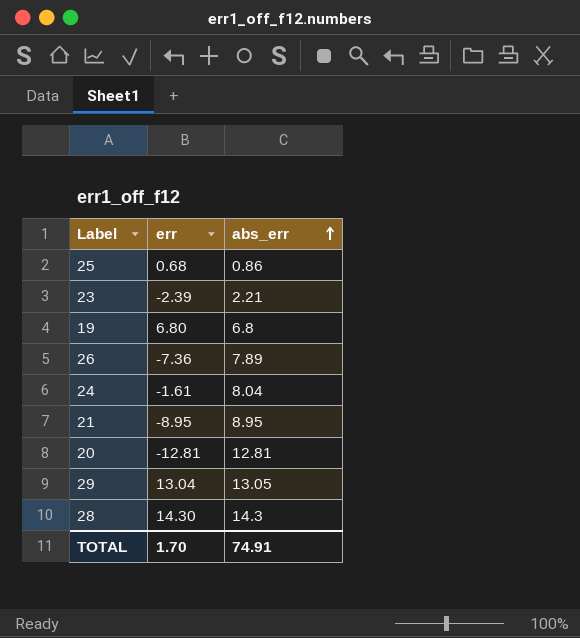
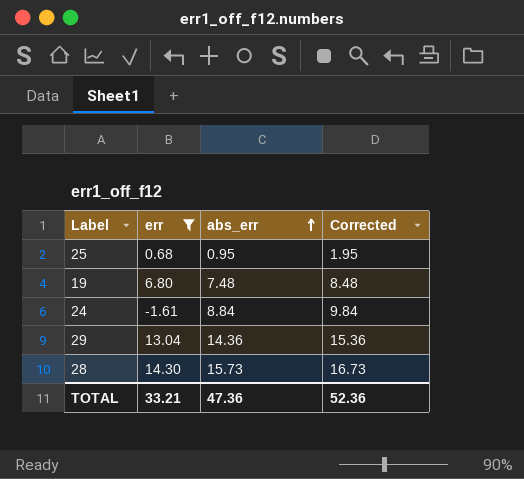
filter: none -> err >= -1.61
column Corrected | formula: none -> [abs_err] + 1
25 | abs_err: 0.86 -> 0.95
19 | abs_err: 6.8 -> 7.48
24 | abs_err: 8.04 -> 8.84
29 | abs_err: 13.05 -> 14.36
28 | abs_err: 14.3 -> 15.73
TOTAL | err: 1.70 -> 33.21
TOTAL | abs_err: 74.91 -> 47.36

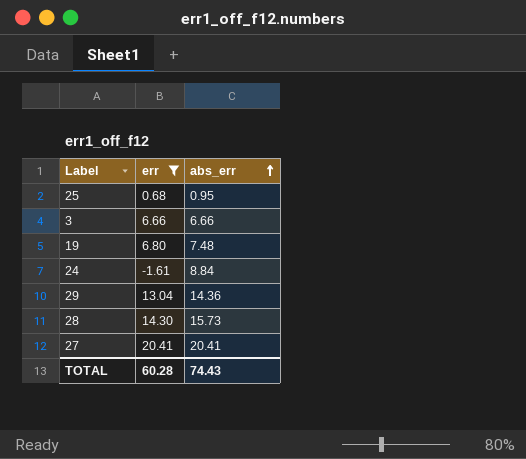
column Corrected | formula: [abs_err] + 1 -> none
row 3: none -> 6.66 | 6.66
row 27: none -> 20.41 | 20.41
TOTAL | err: 33.21 -> 60.28
TOTAL | abs_err: 47.36 -> 74.43

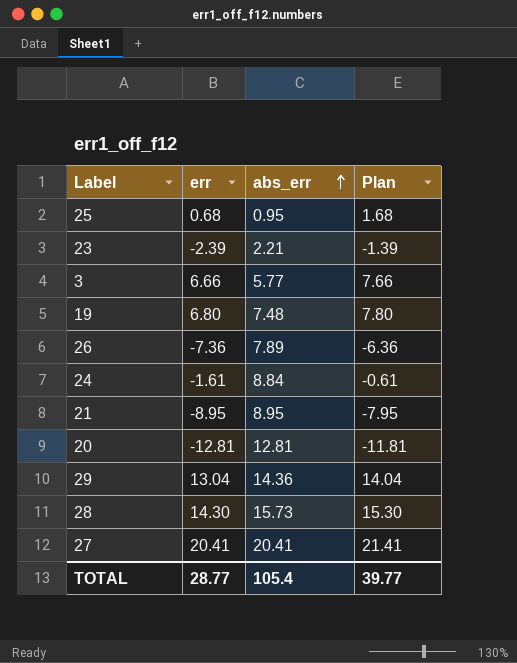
filter: err >= -1.61 -> none
column Plan | formula: none -> [err] + 1
3 | abs_err: 6.66 -> 5.77
TOTAL | err: 60.28 -> 28.77
TOTAL | abs_err: 74.43 -> 105.4

